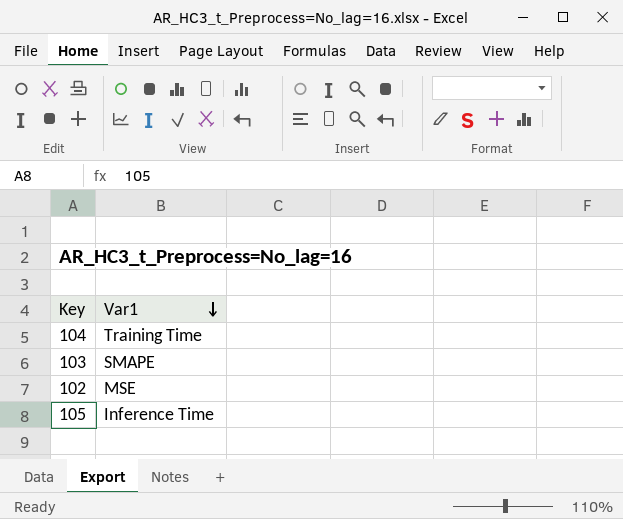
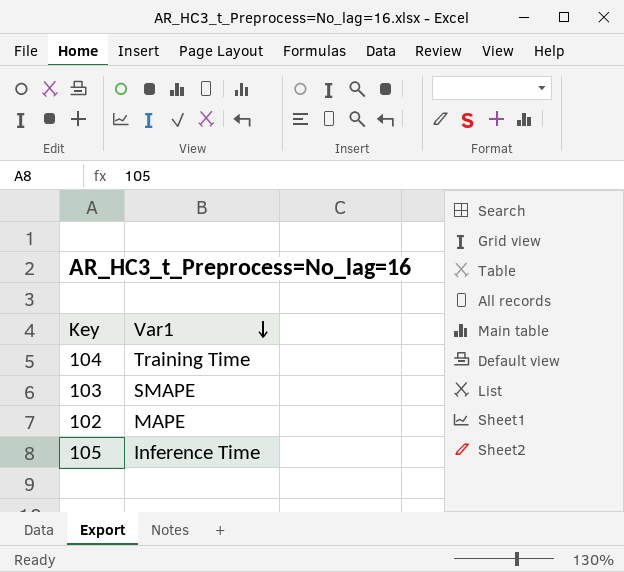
102 | Var1: MSE -> MAPE

